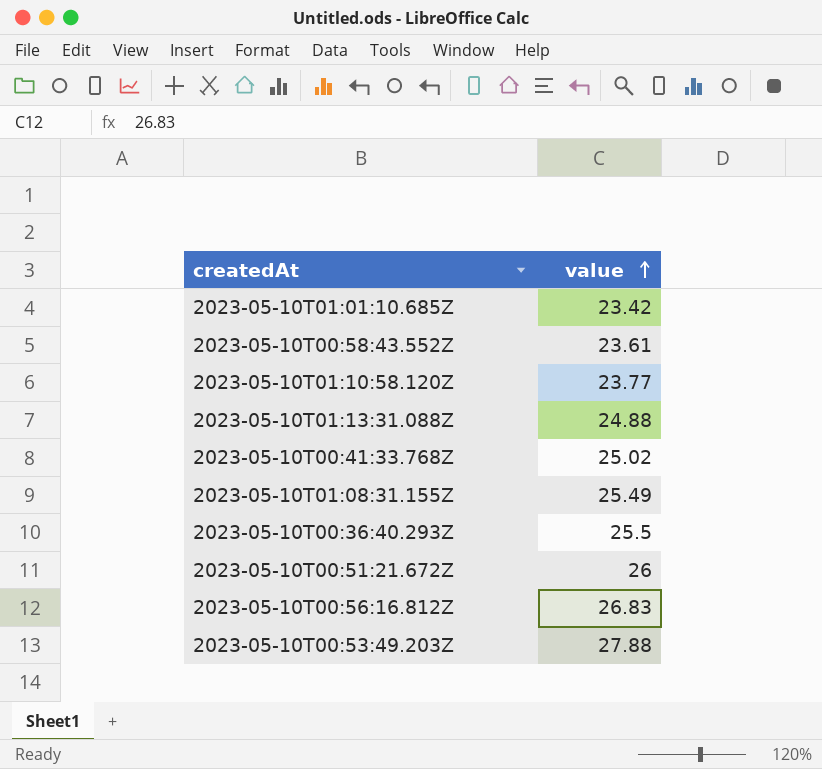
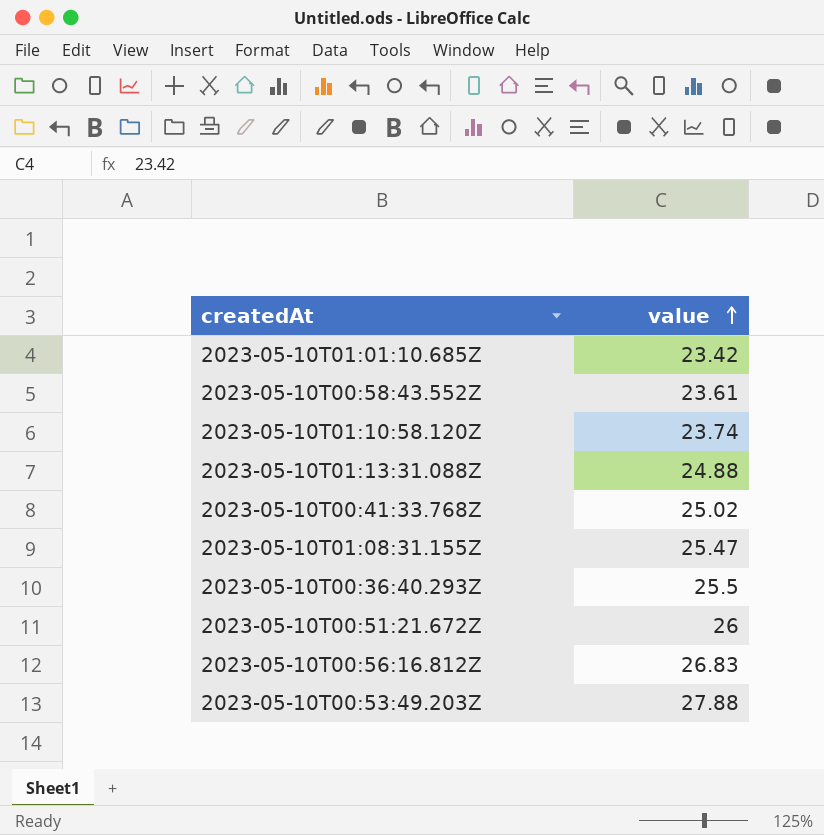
2023-05-10T01:10:58.120Z | value: 23.77 -> 23.74
2023-05-10T01:08:31.155Z | value: 25.49 -> 25.47

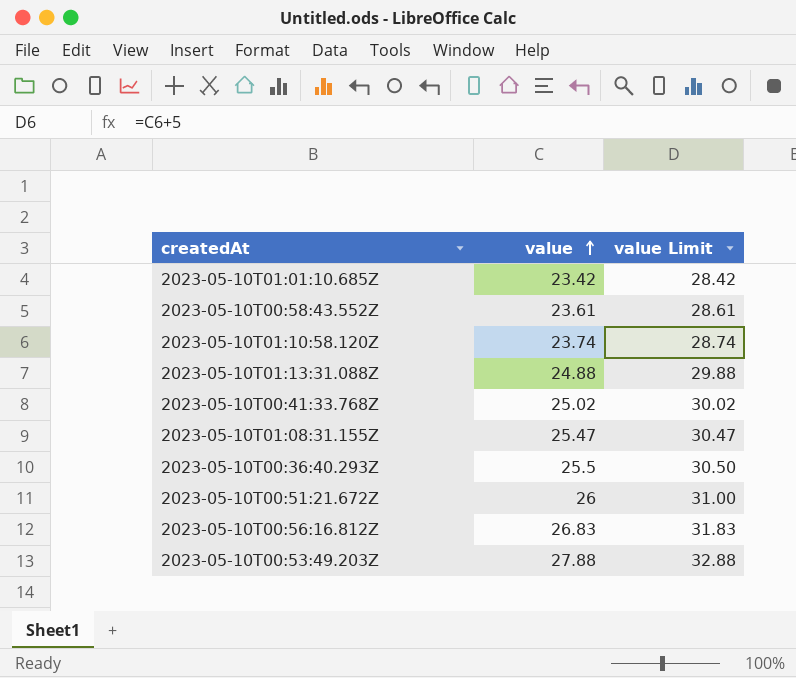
column value Limit | formula: none -> [value] + 5

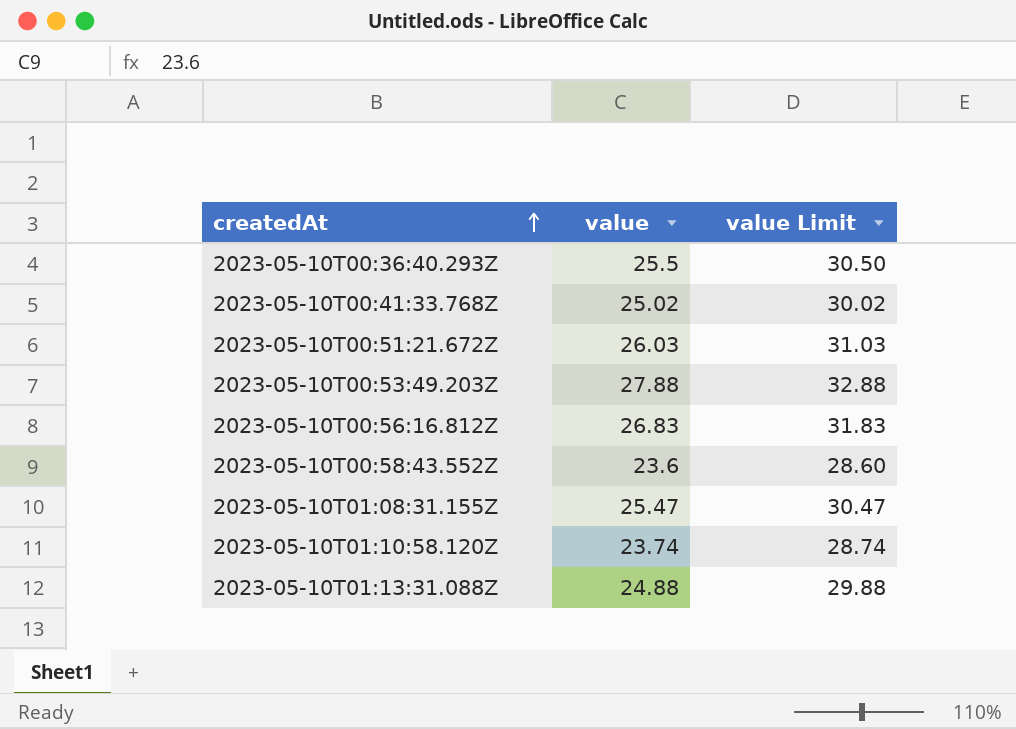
row order: value ascending -> createdAt ascending
row 2023-05-10T01:01:10.685Z: 23.42 | 28.42 -> none
2023-05-10T00:51:21.672Z | value: 26 -> 26.03
2023-05-10T00:51:21.672Z | value Limit: 31.00 -> 31.03
2023-05-10T00:58:43.552Z | value: 23.61 -> 23.6
2023-05-10T00:58:43.552Z | value Limit: 28.61 -> 28.60

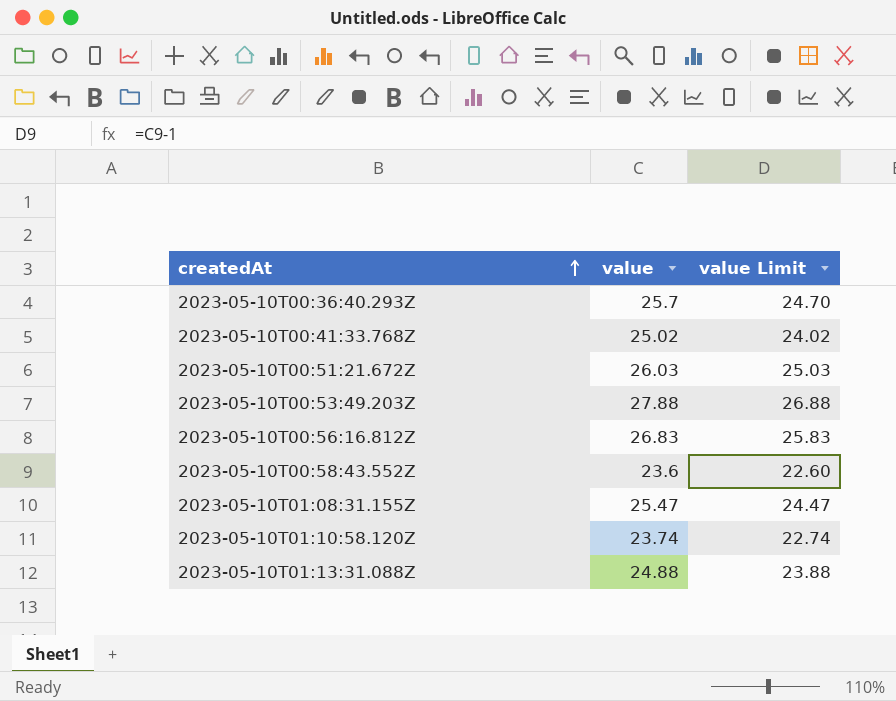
column value Limit | formula: [value] + 5 -> [value] - 1
2023-05-10T00:36:40.293Z | value: 25.5 -> 25.7

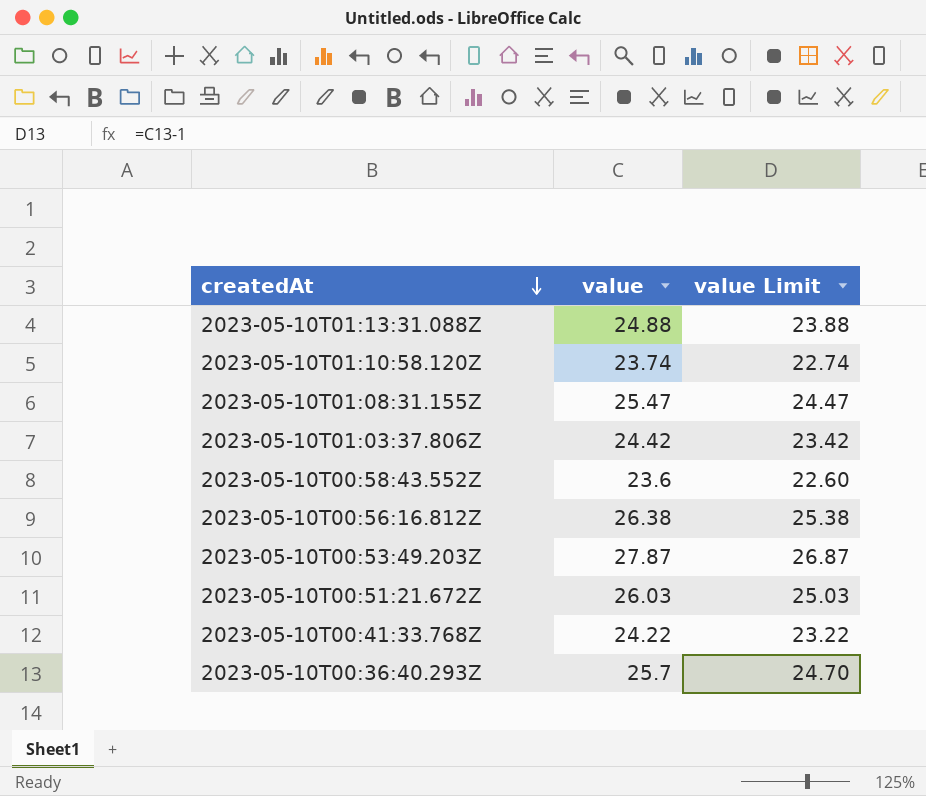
row order: createdAt ascending -> createdAt descending
row 2023-05-10T01:03:37.806Z: none -> 24.42 | 23.42
2023-05-10T00:56:16.812Z | value: 26.83 -> 26.38
2023-05-10T00:56:16.812Z | value Limit: 25.83 -> 25.38
2023-05-10T00:53:49.203Z | value: 27.88 -> 27.87
2023-05-10T00:53:49.203Z | value Limit: 26.88 -> 26.87
2023-05-10T00:41:33.768Z | value: 25.02 -> 24.22
2023-05-10T00:41:33.768Z | value Limit: 24.02 -> 23.22

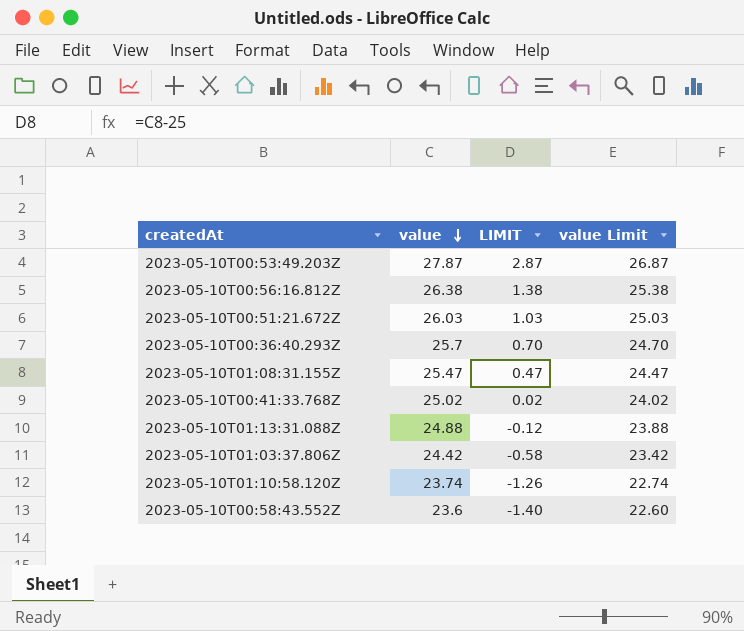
row order: createdAt descending -> value descending
column LIMIT | formula: none -> [value] - 25
2023-05-10T00:41:33.768Z | value: 24.22 -> 25.02
2023-05-10T00:41:33.768Z | value Limit: 23.22 -> 24.02

